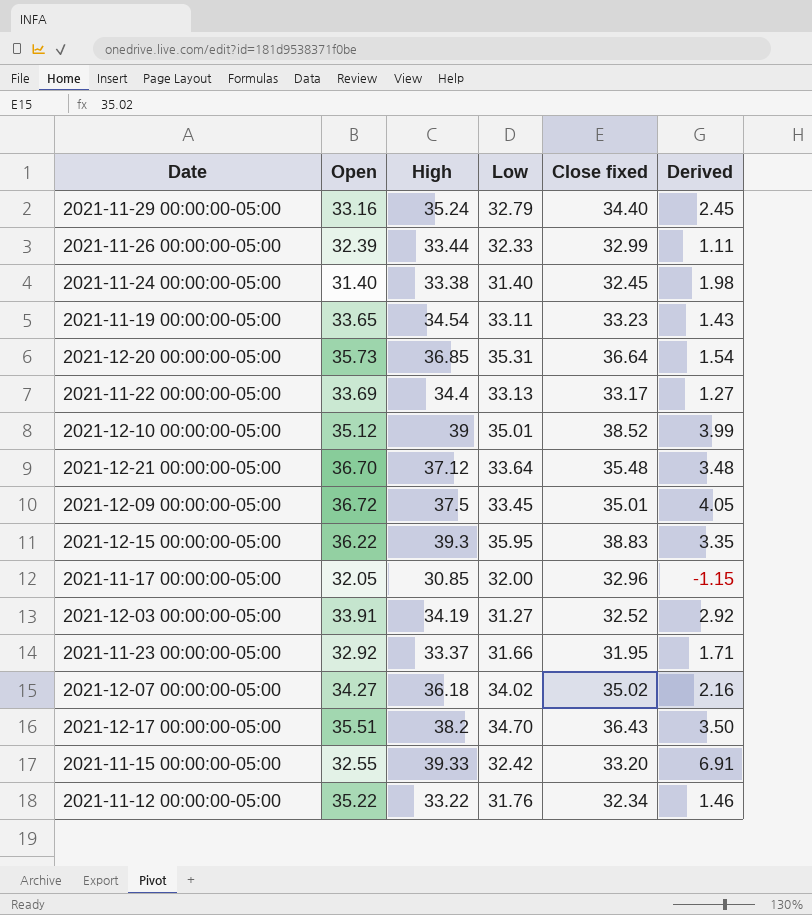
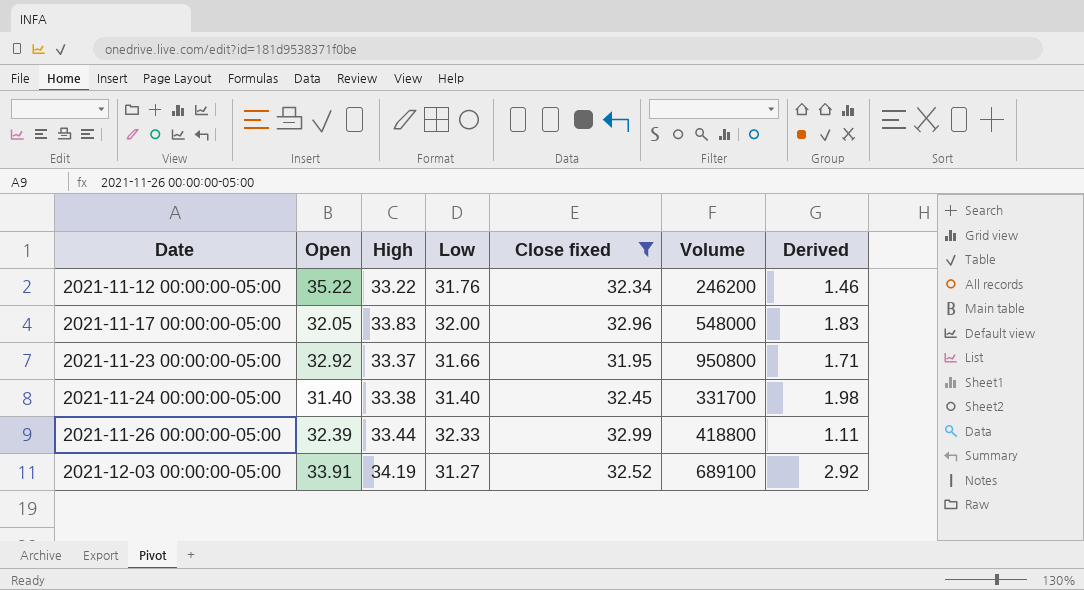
filter: none -> Close fixed <= 32.99
row order: none -> Date ascending
column Volume | position: none -> 6
2021-11-17 00:00:00-05:00 | High: 30.85 -> 33.83
2021-11-17 00:00:00-05:00 | Derived: -1.15 -> 1.83

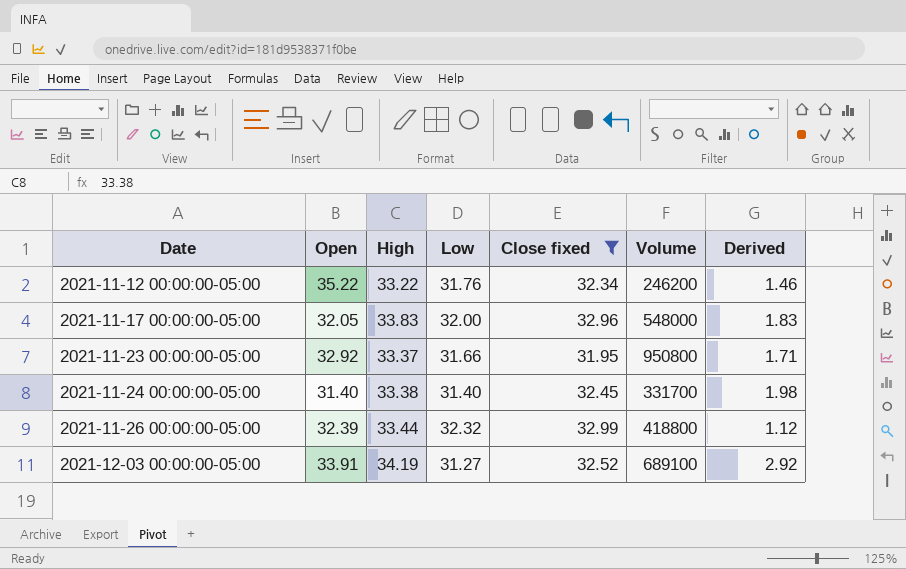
2021-11-26 00:00:00-05:00 | Low: 32.33 -> 32.32
2021-11-26 00:00:00-05:00 | Derived: 1.11 -> 1.12

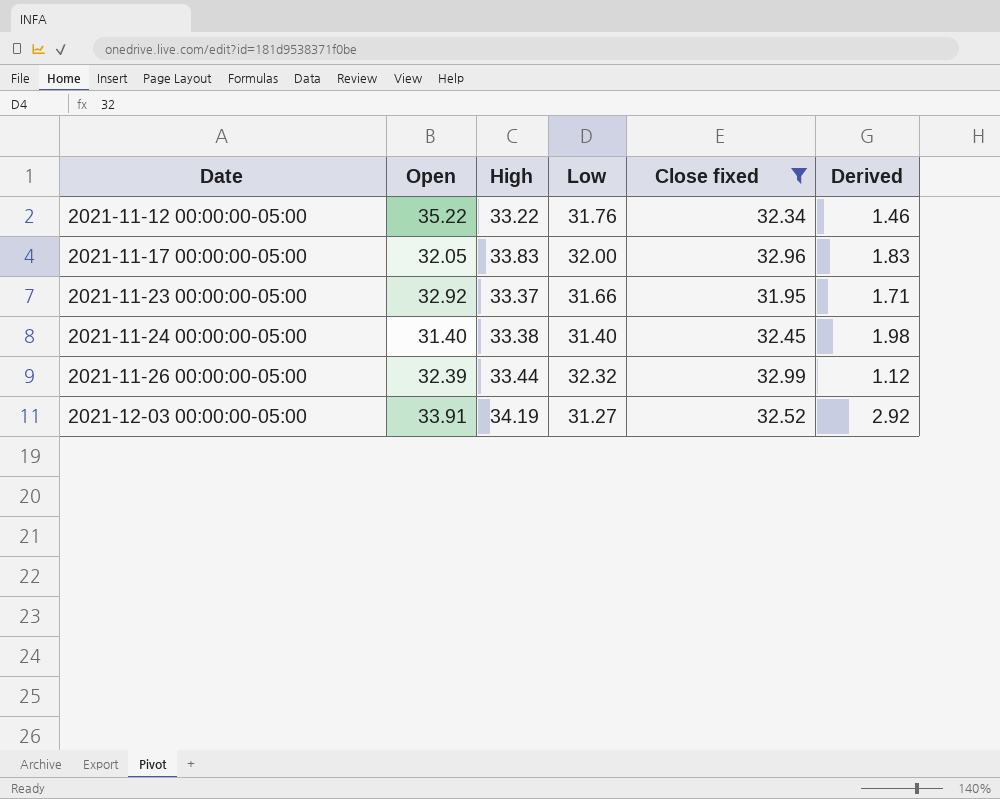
column Volume | position: 6 -> none

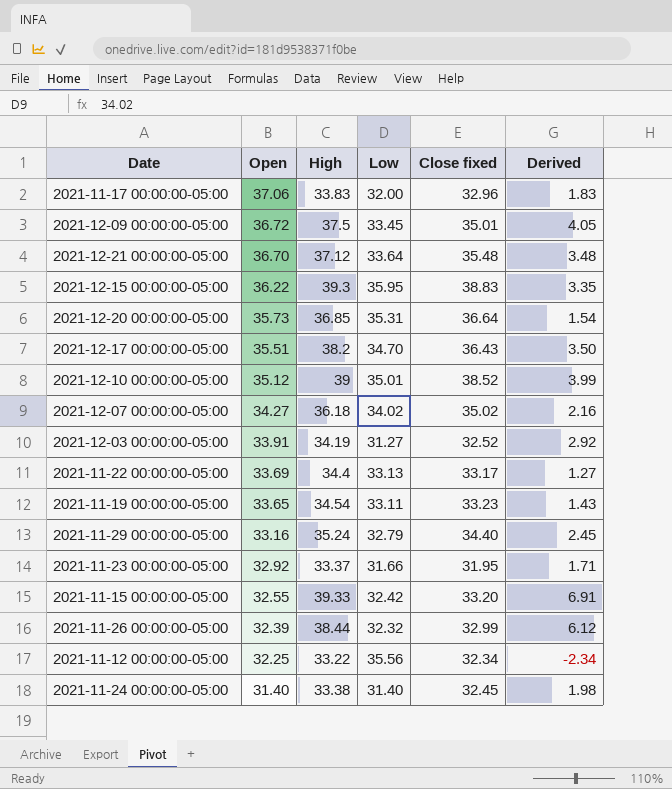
filter: Close fixed <= 32.99 -> none
row order: Date ascending -> Open descending
2021-11-17 00:00:00-05:00 | Open: 32.05 -> 37.06
2021-11-26 00:00:00-05:00 | High: 33.44 -> 38.44
2021-11-26 00:00:00-05:00 | Derived: 1.12 -> 6.12
2021-11-12 00:00:00-05:00 | Open: 35.22 -> 32.25
2021-11-12 00:00:00-05:00 | Low: 31.76 -> 35.56
2021-11-12 00:00:00-05:00 | Derived: 1.46 -> -2.34

